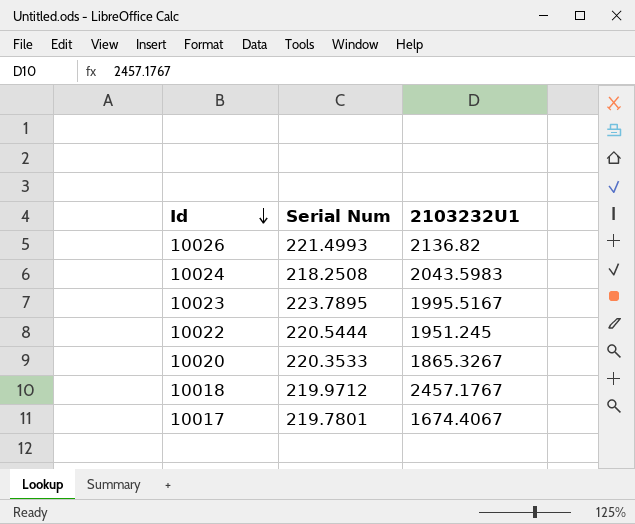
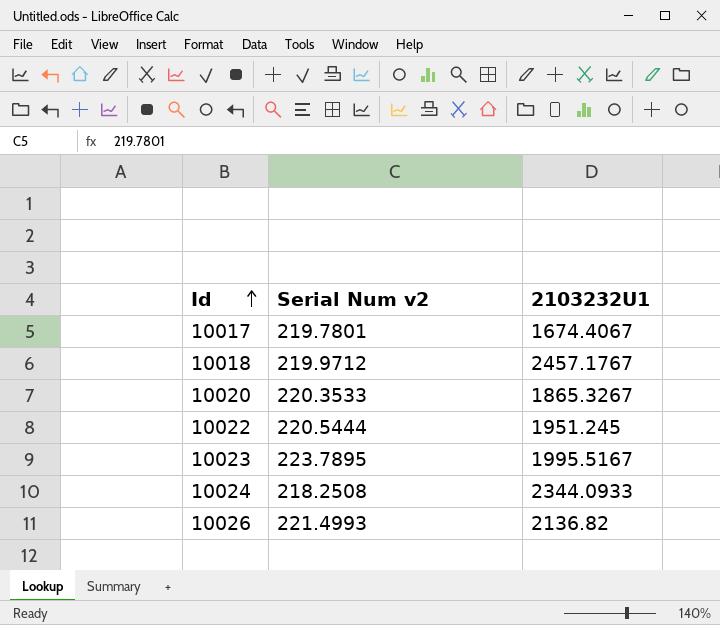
row order: Id descending -> Id ascending
column name: Serial Num -> Serial Num v2
10024 | 2103232U1: 2043.5983 -> 2344.0933

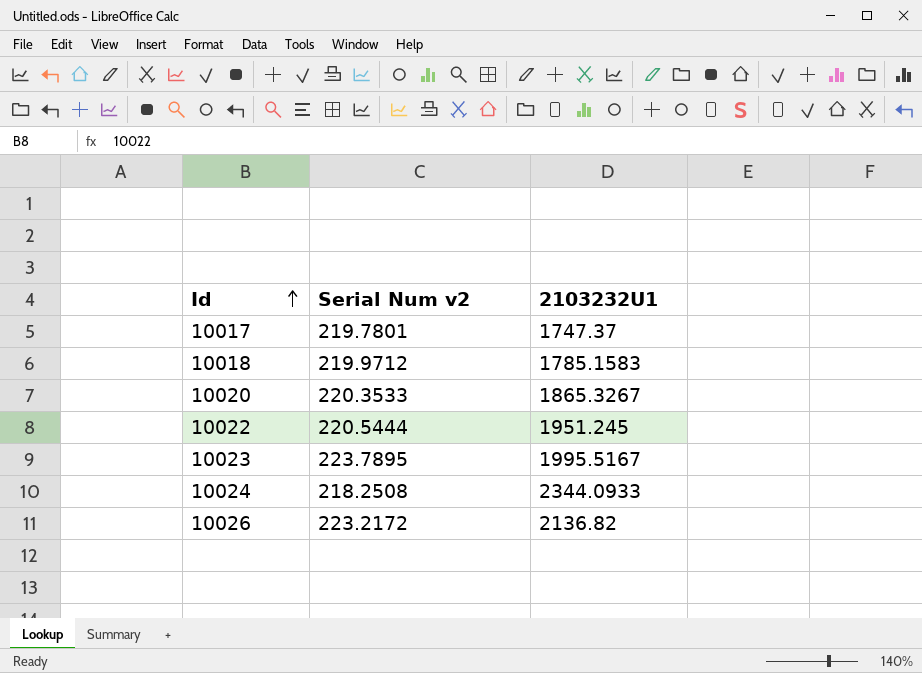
10017 | 2103232U1: 1674.4067 -> 1747.37
10018 | 2103232U1: 2457.1767 -> 1785.1583
10026 | Serial Num v2: 221.4993 -> 223.2172

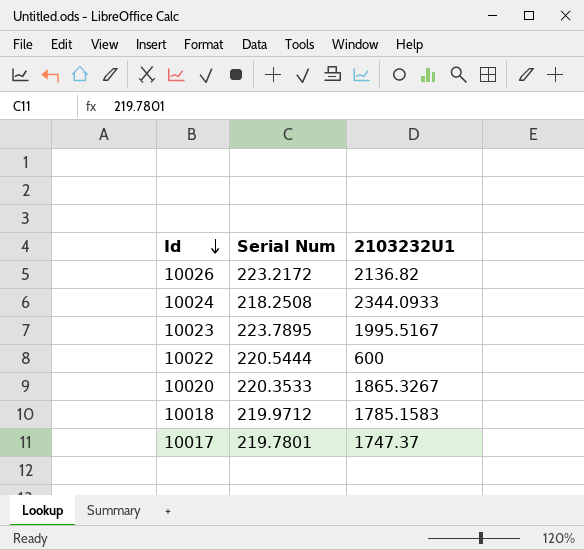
row order: Id ascending -> Id descending
column name: Serial Num v2 -> Serial Num
10022 | 2103232U1: 1951.245 -> 600

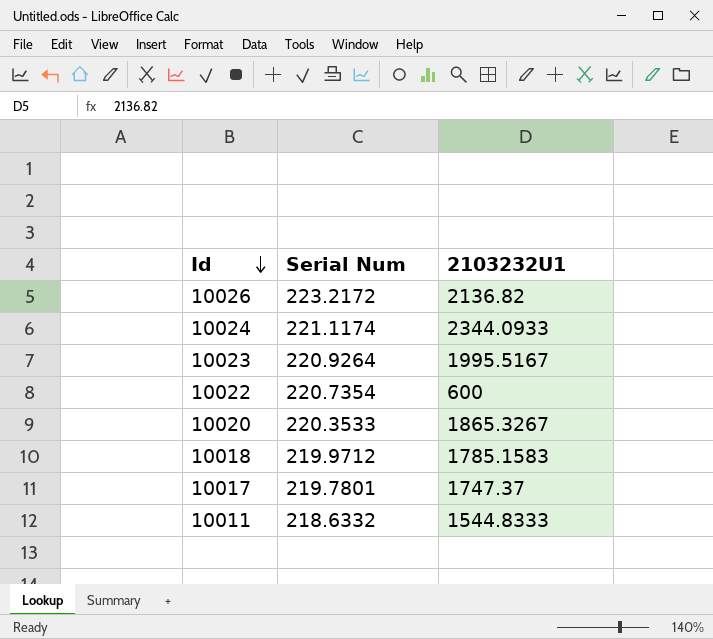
10024 | Serial Num: 218.2508 -> 221.1174
10023 | Serial Num: 223.7895 -> 220.9264
10022 | Serial Num: 220.5444 -> 220.7354
row 10011: none -> 218.6332 | 1544.8333

